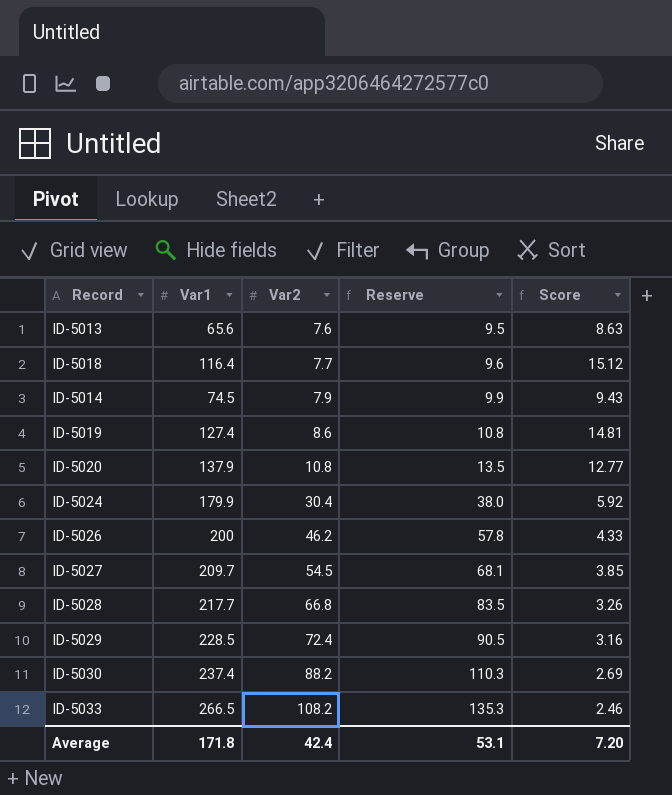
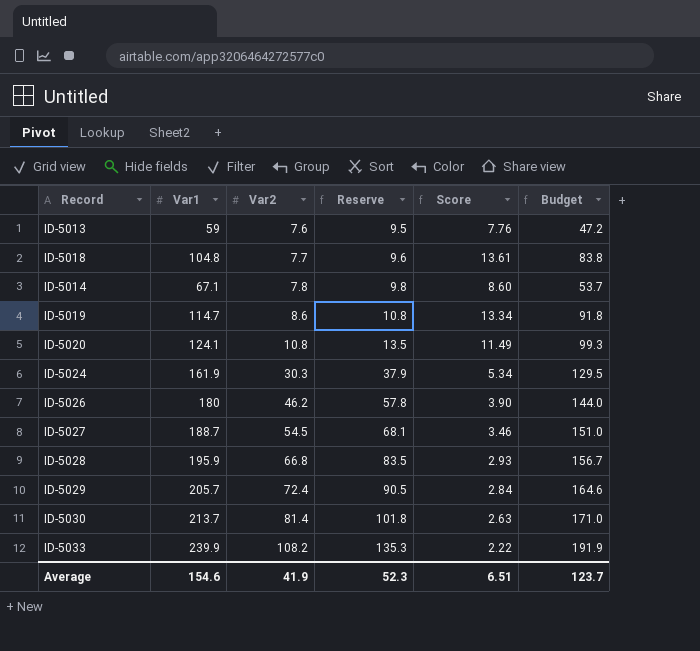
column Budget | formula: none -> [Var1] * 0.8
ID-5013 | Var1: 65.6 -> 59
ID-5013 | Score: 8.63 -> 7.76
ID-5018 | Var1: 116.4 -> 104.8
ID-5018 | Score: 15.12 -> 13.61
ID-5014 | Var1: 74.5 -> 67.1
ID-5014 | Var2: 7.9 -> 7.8
ID-5014 | Reserve: 9.9 -> 9.8
ID-5014 | Score: 9.43 -> 8.60
ID-5019 | Var1: 127.4 -> 114.7
ID-5019 | Score: 14.81 -> 13.34
ID-5020 | Var1: 137.9 -> 124.1
ID-5020 | Score: 12.77 -> 11.49
ID-5024 | Var1: 179.9 -> 161.9
ID-5024 | Var2: 30.4 -> 30.3
ID-5024 | Reserve: 38.0 -> 37.9
ID-5024 | Score: 5.92 -> 5.34
ID-5026 | Var1: 200 -> 180
ID-5026 | Score: 4.33 -> 3.90
ID-5027 | Var1: 209.7 -> 188.7
ID-5027 | Score: 3.85 -> 3.46
ID-5028 | Var1: 217.7 -> 195.9
ID-5028 | Score: 3.26 -> 2.93
ID-5029 | Var1: 228.5 -> 205.7
ID-5029 | Score: 3.16 -> 2.84
ID-5030 | Var1: 237.4 -> 213.7
ID-5030 | Var2: 88.2 -> 81.4
ID-5030 | Reserve: 110.3 -> 101.8
ID-5030 | Score: 2.69 -> 2.63
ID-5033 | Var1: 266.5 -> 239.9
ID-5033 | Score: 2.46 -> 2.22
Average | Var1: 171.8 -> 154.6
Average | Var2: 42.4 -> 41.9
Average | Reserve: 53.1 -> 52.3
Average | Score: 7.20 -> 6.51

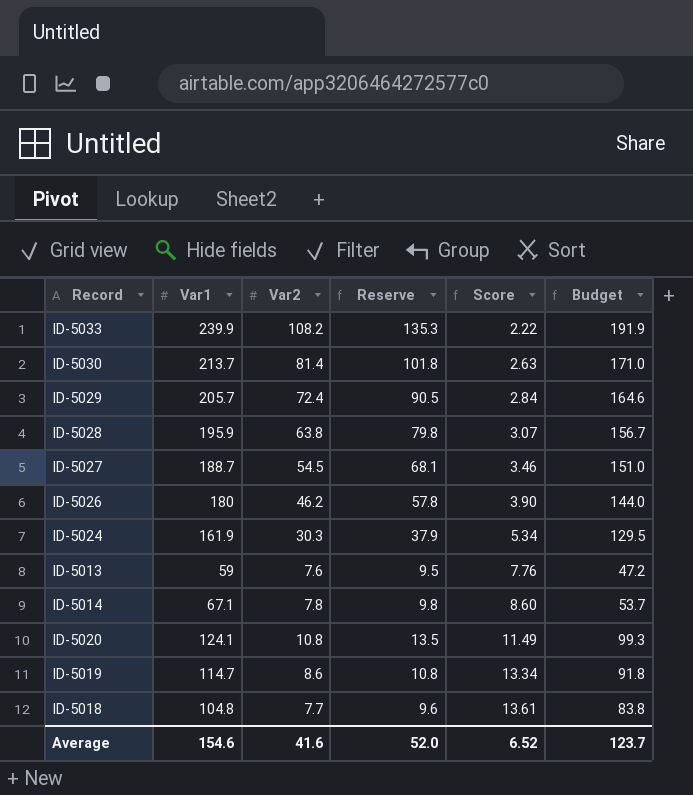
row order: Var2 ascending -> Score ascending
ID-5028 | Var2: 66.8 -> 63.8
ID-5028 | Reserve: 83.5 -> 79.8
ID-5028 | Score: 2.93 -> 3.07
Average | Var2: 41.9 -> 41.6
Average | Reserve: 52.3 -> 52.0
Average | Score: 6.51 -> 6.52

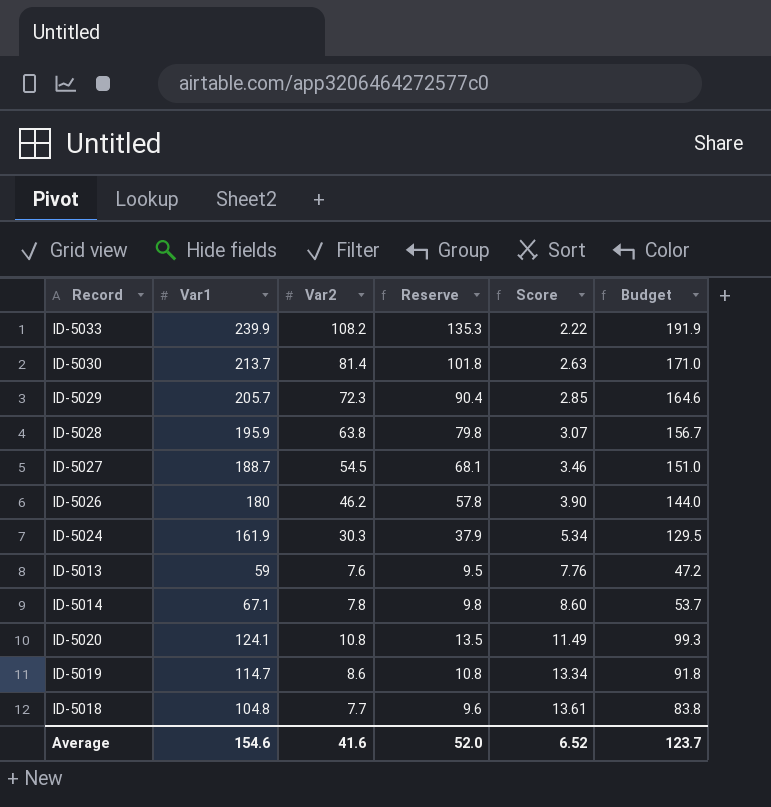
ID-5029 | Var2: 72.4 -> 72.3
ID-5029 | Reserve: 90.5 -> 90.4
ID-5029 | Score: 2.84 -> 2.85

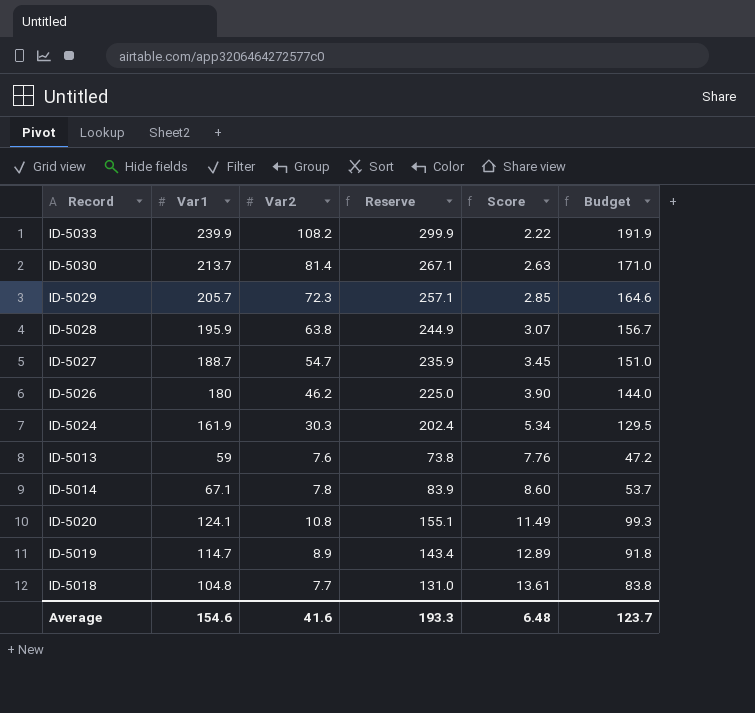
column Reserve | formula: [Var2] * 1.25 -> [Var1] * 1.25
ID-5027 | Var2: 54.5 -> 54.7
ID-5027 | Score: 3.46 -> 3.45
ID-5019 | Var2: 8.6 -> 8.9
ID-5019 | Score: 13.34 -> 12.89
Average | Reserve: 52.0 -> 193.3
Average | Score: 6.52 -> 6.48

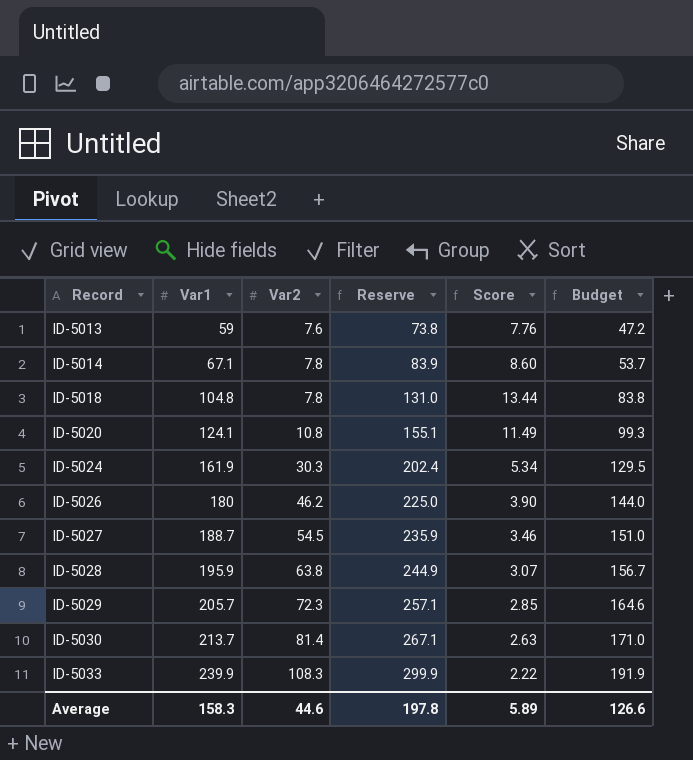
row order: Score ascending -> Record ascending
row ID-5019: 114.7 | 8.9 | 143.4 | 12.89 | 91.8 -> none
ID-5018 | Var2: 7.7 -> 7.8
ID-5018 | Score: 13.61 -> 13.44
ID-5027 | Var2: 54.7 -> 54.5
ID-5027 | Score: 3.45 -> 3.46
ID-5033 | Var2: 108.2 -> 108.3
Average | Var1: 154.6 -> 158.3
Average | Var2: 41.6 -> 44.6
Average | Reserve: 193.3 -> 197.8
Average | Score: 6.48 -> 5.89
Average | Budget: 123.7 -> 126.6

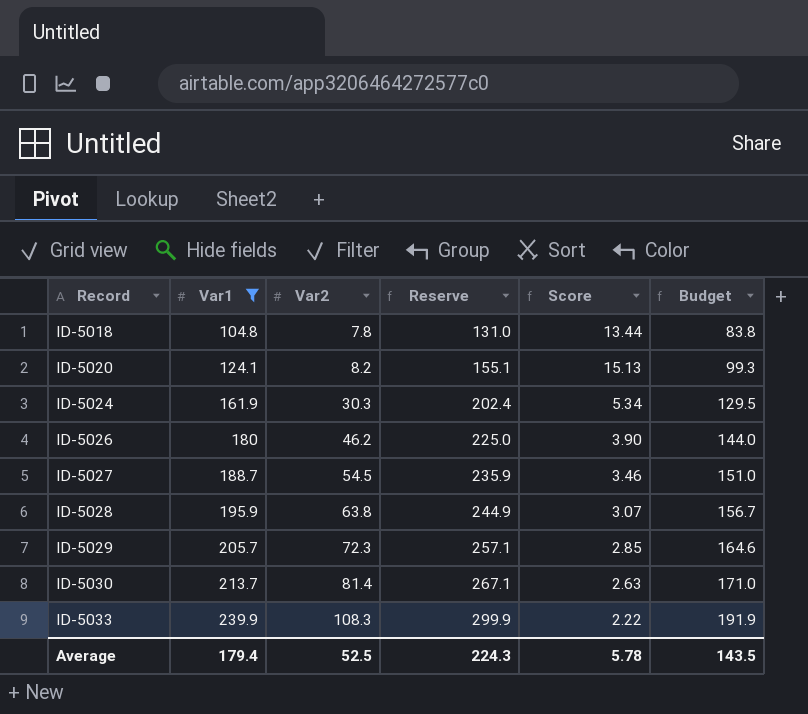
filter: none -> Var1 >= 104.8
ID-5020 | Var2: 10.8 -> 8.2
ID-5020 | Score: 11.49 -> 15.13
Average | Var1: 158.3 -> 179.4
Average | Var2: 44.6 -> 52.5
Average | Reserve: 197.8 -> 224.3
Average | Score: 5.89 -> 5.78
Average | Budget: 126.6 -> 143.5

